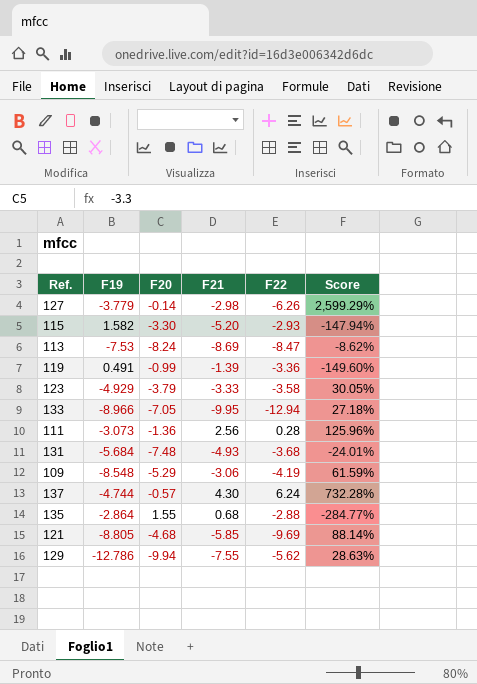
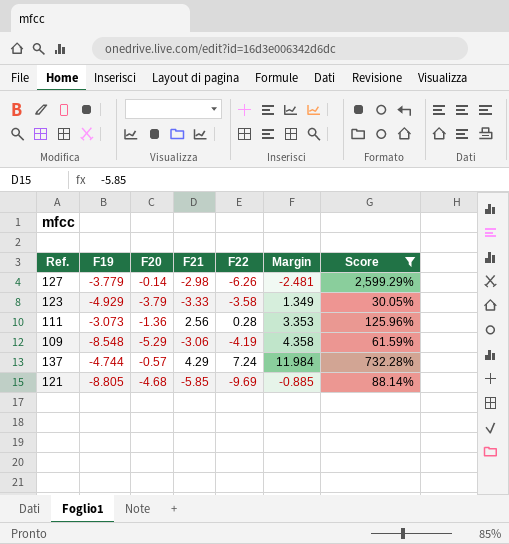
filter: none -> Score >= 30.05%
column Margin | formula: none -> [F22] - [F19]
137 | F21: 4.30 -> 4.29
137 | F22: 6.24 -> 7.24

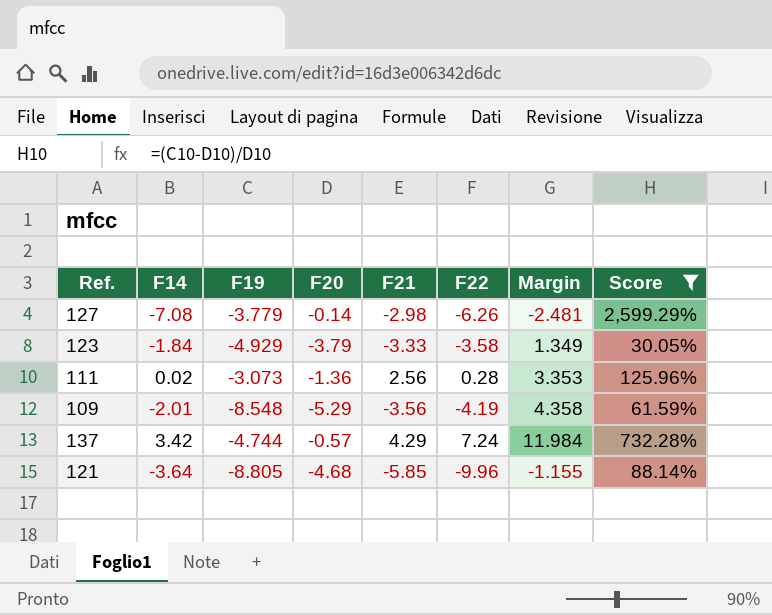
column F14 | position: none -> 2
109 | F21: -3.06 -> -3.56
121 | F22: -9.69 -> -9.96
121 | Margin: -0.885 -> -1.155

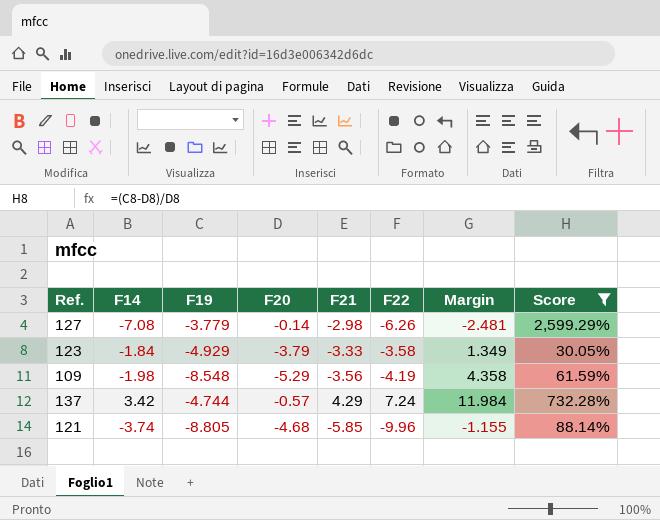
row 111: 0.02 | -3.073 | -1.36 | 2.56 | 0.28 | 3.353 | 125.96% -> none
109 | F14: -2.01 -> -1.98
121 | F14: -3.64 -> -3.74

